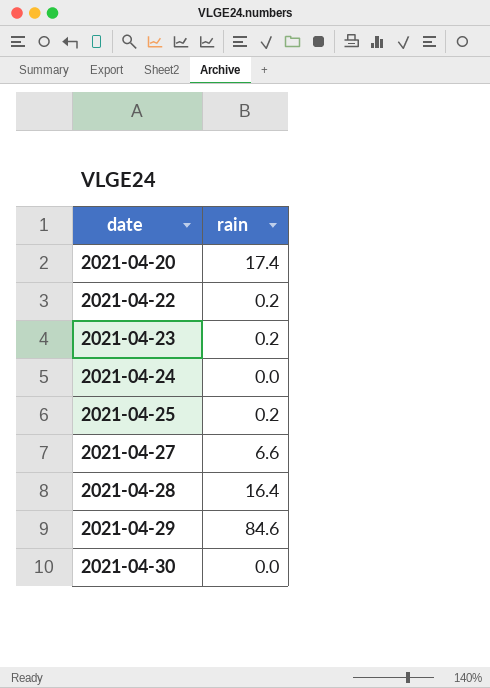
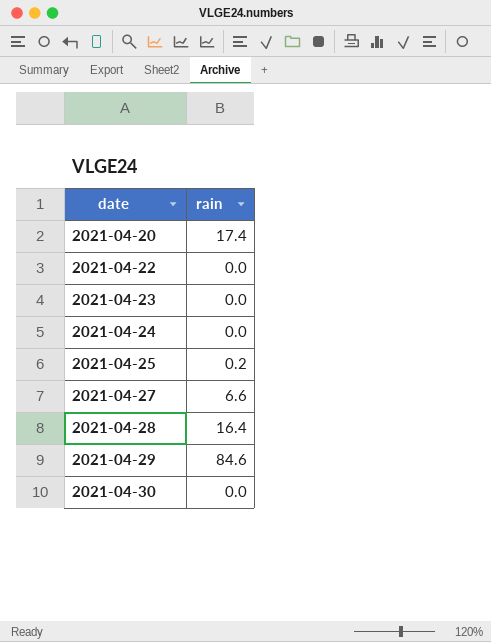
2021-04-22 | rain: 0.2 -> 0.0
2021-04-23 | rain: 0.2 -> 0.0

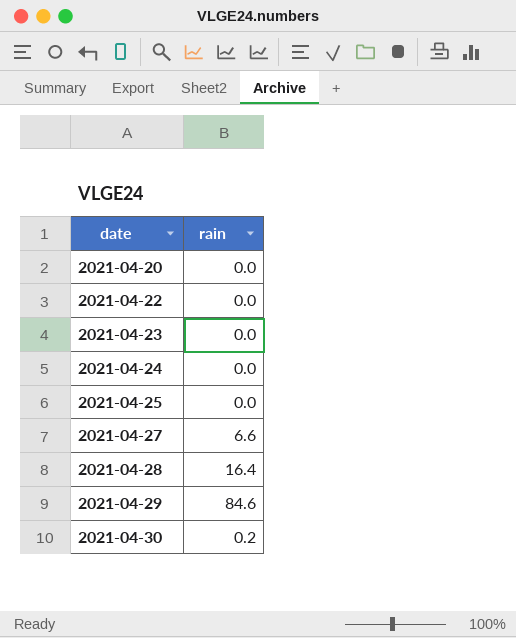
2021-04-20 | rain: 17.4 -> 0.0
2021-04-25 | rain: 0.2 -> 0.0
2021-04-30 | rain: 0.0 -> 0.2

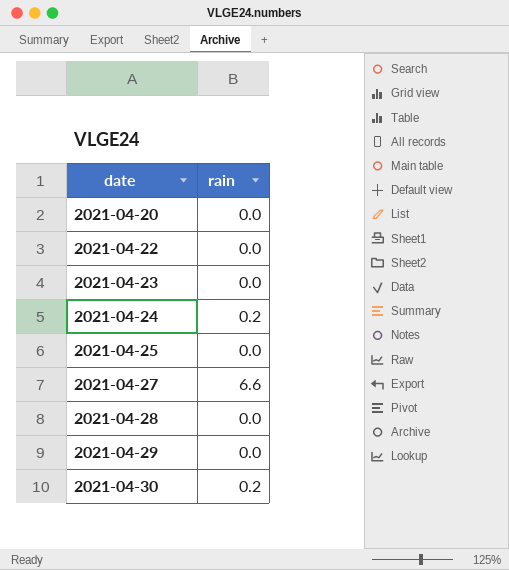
2021-04-24 | rain: 0.0 -> 0.2
2021-04-28 | rain: 16.4 -> 0.0
2021-04-29 | rain: 84.6 -> 0.0

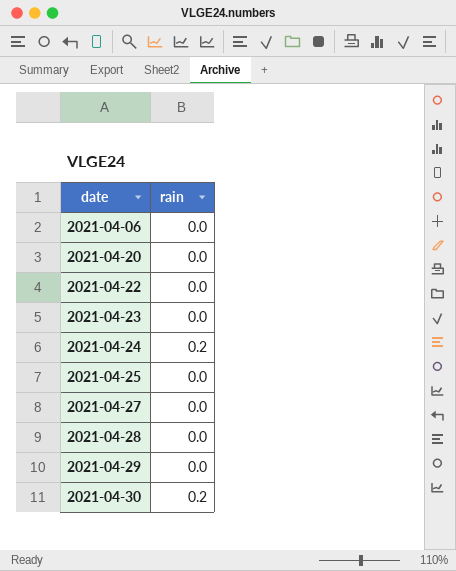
row 2021-04-06: none -> 0.0
2021-04-27 | rain: 6.6 -> 0.0

